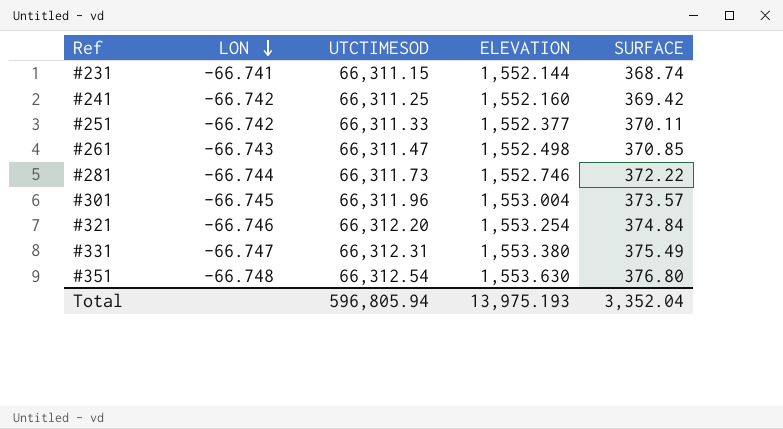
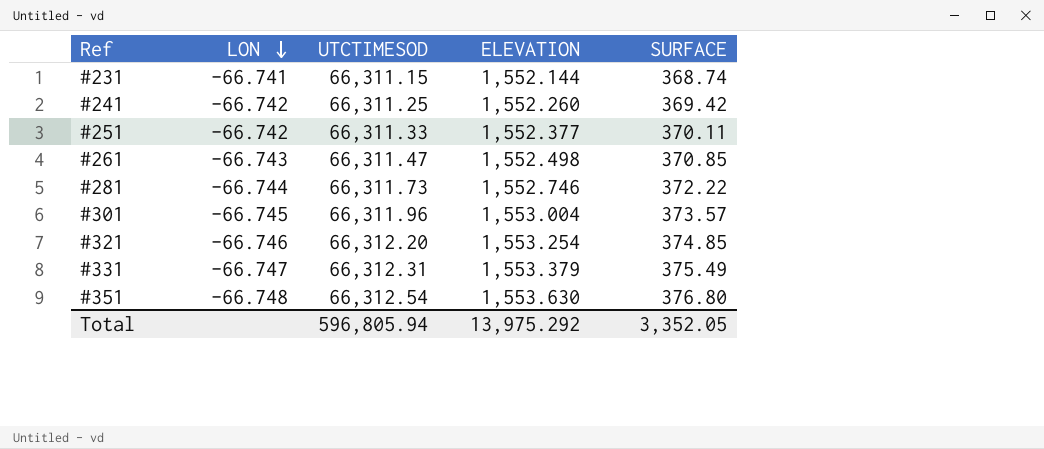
#241 | ELEVATION: 1,552.160 -> 1,552.260
#321 | SURFACE: 374.84 -> 374.85
#331 | ELEVATION: 1,553.380 -> 1,553.379
Total | ELEVATION: 13,975.193 -> 13,975.292
Total | SURFACE: 3,352.04 -> 3,352.05

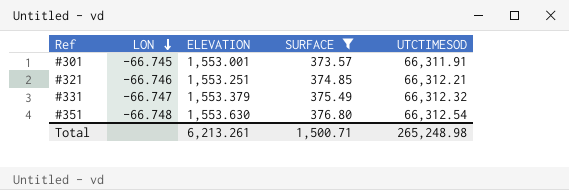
filter: none -> SURFACE >= 373.57
column UTCTIMESOD | position: 3 -> 5
#301 | ELEVATION: 1,553.004 -> 1,553.001
#301 | UTCTIMESOD: 66,311.96 -> 66,311.91
#321 | ELEVATION: 1,553.254 -> 1,553.251
#321 | UTCTIMESOD: 66,312.20 -> 66,312.21
#331 | UTCTIMESOD: 66,312.31 -> 66,312.32
Total | ELEVATION: 13,975.292 -> 6,213.261
Total | SURFACE: 3,352.05 -> 1,500.71
Total | UTCTIMESOD: 596,805.94 -> 265,248.98

